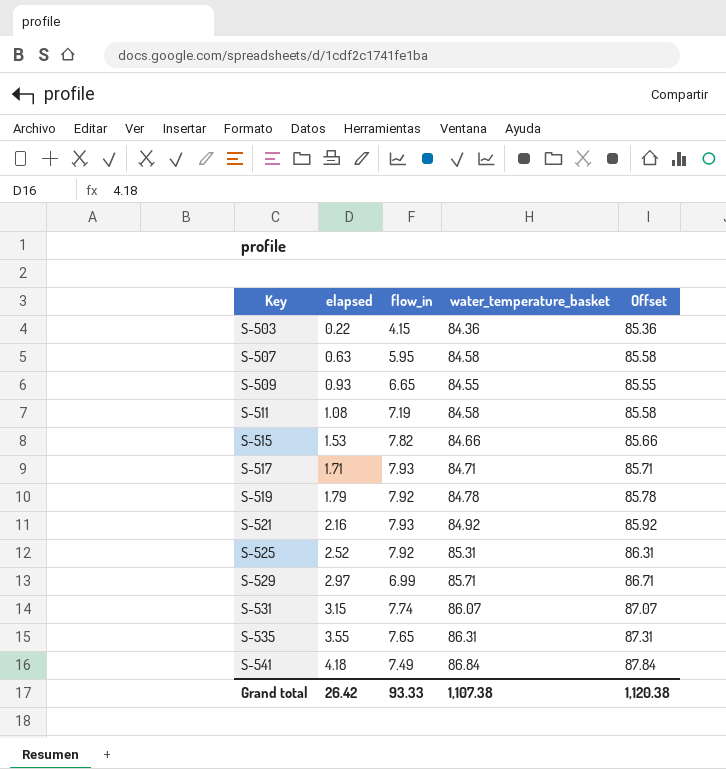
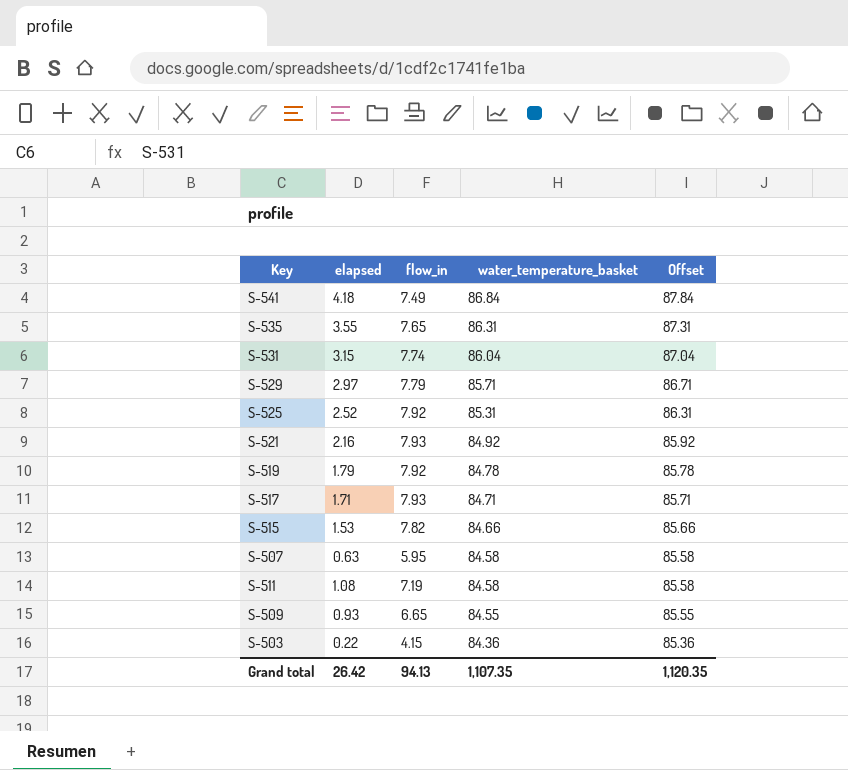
row order: Key ascending -> water_temperature_basket descending
S-531 | water_temperature_basket: 86.07 -> 86.04
S-531 | Offset: 87.07 -> 87.04
S-529 | flow_in: 6.99 -> 7.79
Grand total | flow_in: 93.33 -> 94.13
Grand total | water_temperature_basket: 1,107.38 -> 1,107.35
Grand total | Offset: 1,120.38 -> 1,120.35

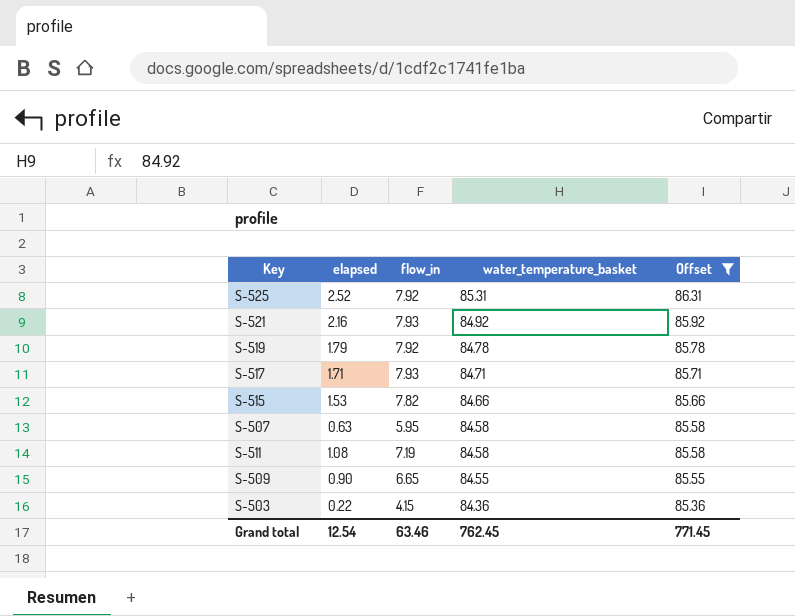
filter: none -> Offset <= 86.31
S-509 | elapsed: 0.93 -> 0.90
Grand total | elapsed: 26.42 -> 12.54
Grand total | flow_in: 94.13 -> 63.46
Grand total | water_temperature_basket: 1,107.35 -> 762.45
Grand total | Offset: 1,120.35 -> 771.45

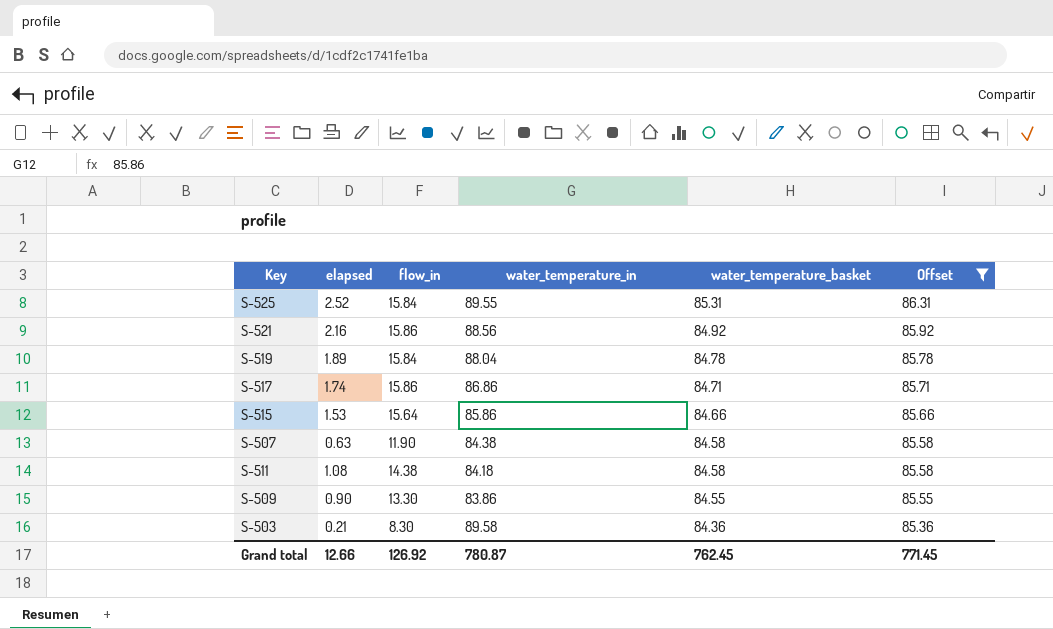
column water_temperature_in | position: none -> 4
S-525 | flow_in: 7.92 -> 15.84
S-521 | flow_in: 7.93 -> 15.86
S-519 | elapsed: 1.79 -> 1.89
S-519 | flow_in: 7.92 -> 15.84
S-517 | elapsed: 1.71 -> 1.74
S-517 | flow_in: 7.93 -> 15.86
S-515 | flow_in: 7.82 -> 15.64
S-507 | flow_in: 5.95 -> 11.90
S-511 | flow_in: 7.19 -> 14.38
S-509 | flow_in: 6.65 -> 13.30
S-503 | elapsed: 0.22 -> 0.21
S-503 | flow_in: 4.15 -> 8.30
Grand total | elapsed: 12.54 -> 12.66
Grand total | flow_in: 63.46 -> 126.92

